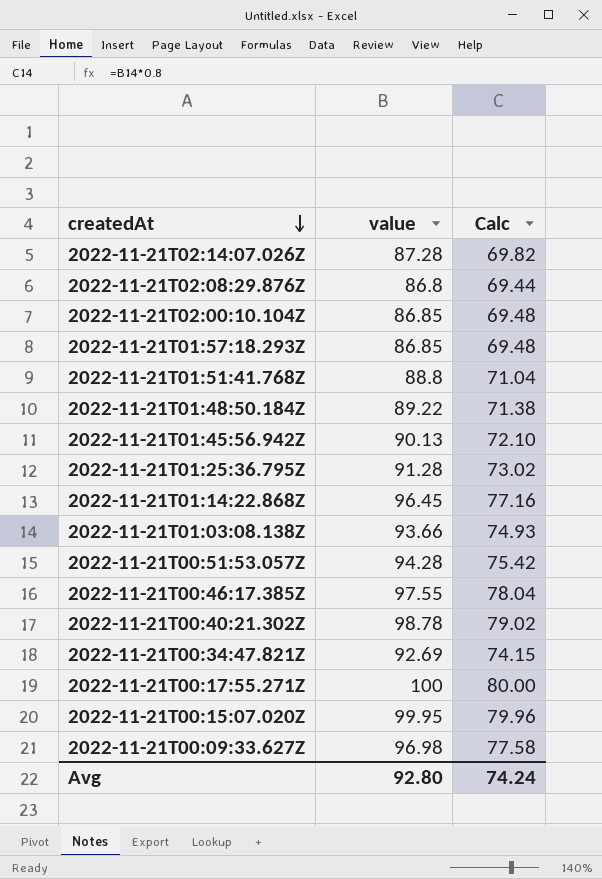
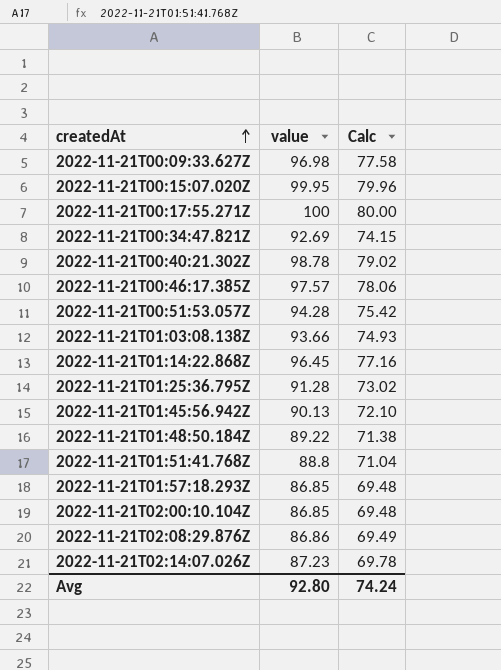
row order: createdAt descending -> createdAt ascending
2022-11-21T00:46:17.385Z | value: 97.55 -> 97.57
2022-11-21T00:46:17.385Z | Calc: 78.04 -> 78.06
2022-11-21T02:08:29.876Z | value: 86.8 -> 86.86
2022-11-21T02:08:29.876Z | Calc: 69.44 -> 69.49
2022-11-21T02:14:07.026Z | value: 87.28 -> 87.23
2022-11-21T02:14:07.026Z | Calc: 69.82 -> 69.78

